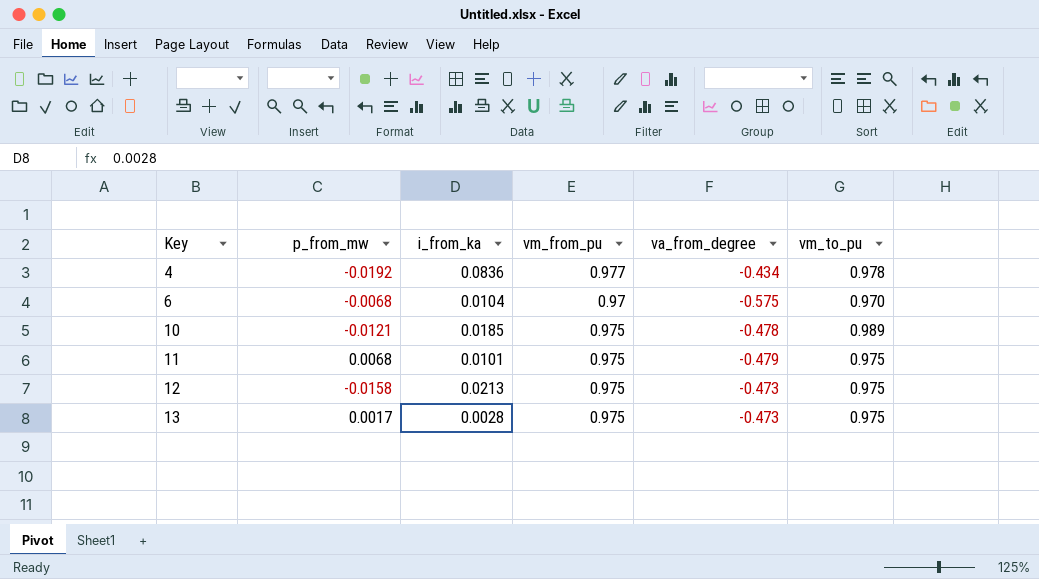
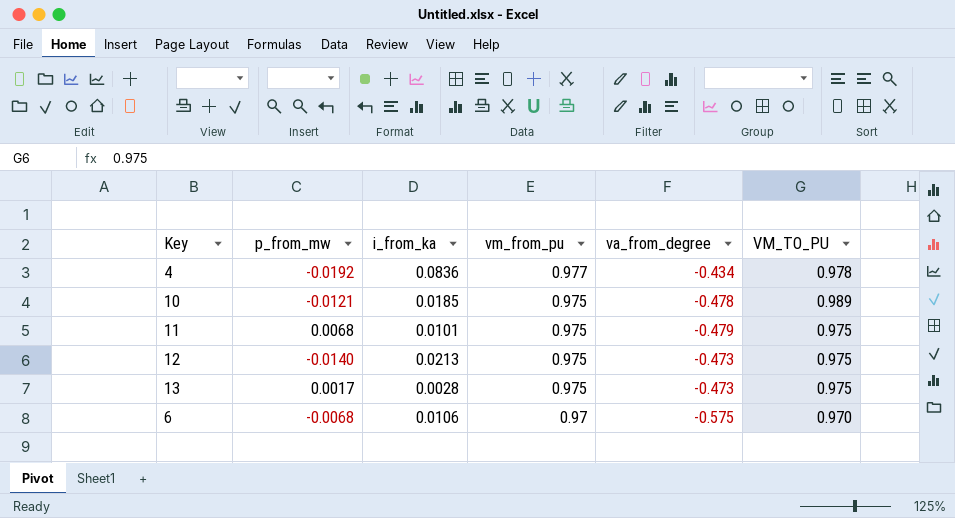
row order: Key ascending -> vm_from_pu descending
column name: vm_to_pu -> VM_TO_PU
12 | p_from_mw: -0.0158 -> -0.0140
6 | i_from_ka: 0.0104 -> 0.0106

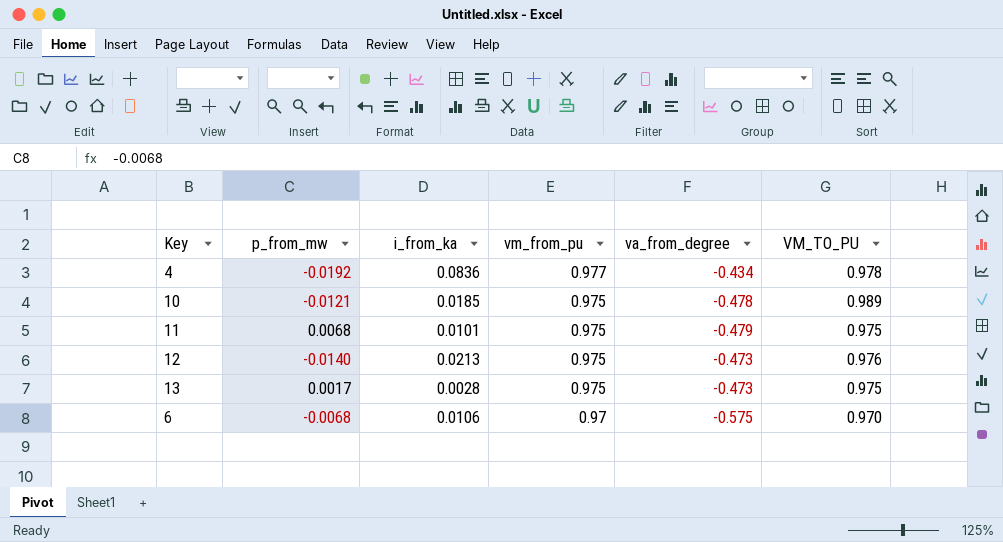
12 | VM_TO_PU: 0.975 -> 0.976

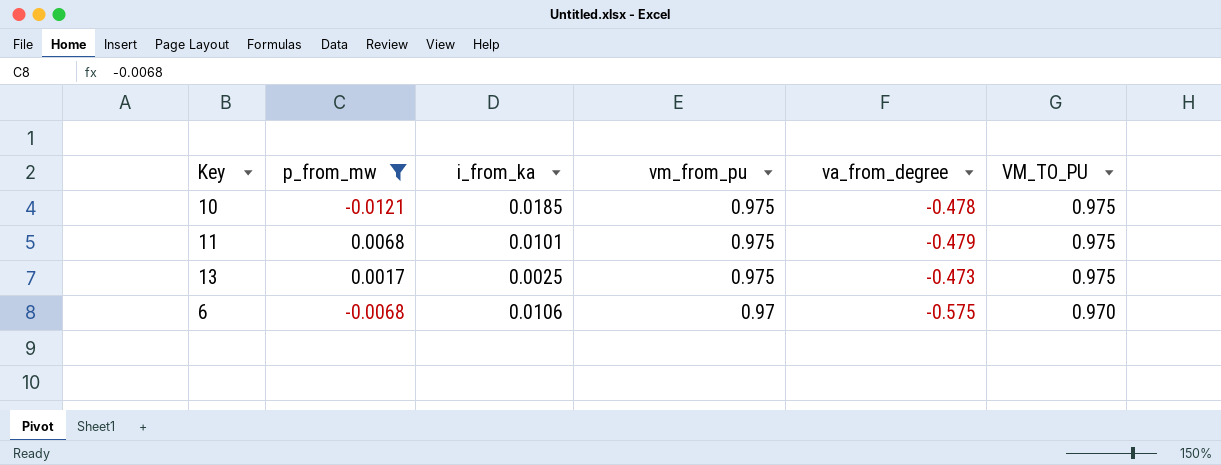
filter: none -> p_from_mw >= -0.0121
10 | VM_TO_PU: 0.989 -> 0.975
13 | i_from_ka: 0.0028 -> 0.0025

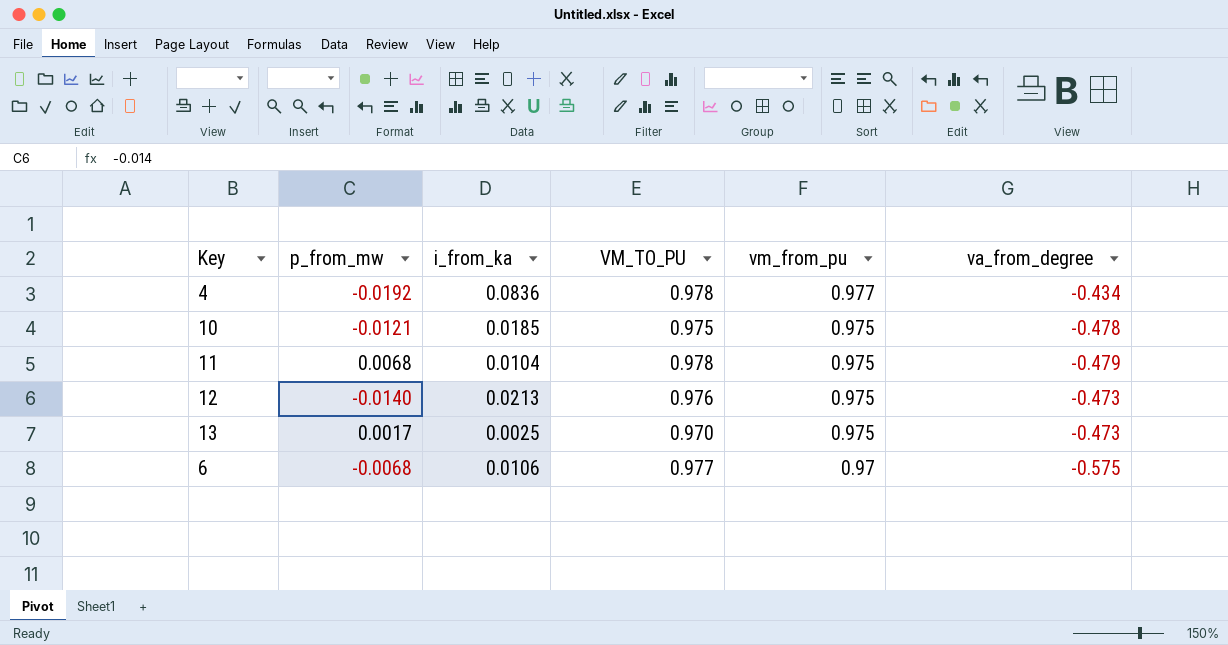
filter: p_from_mw >= -0.0121 -> none
column VM_TO_PU | position: 6 -> 4
11 | i_from_ka: 0.0101 -> 0.0104
11 | VM_TO_PU: 0.975 -> 0.978
13 | VM_TO_PU: 0.975 -> 0.970
6 | VM_TO_PU: 0.970 -> 0.977

